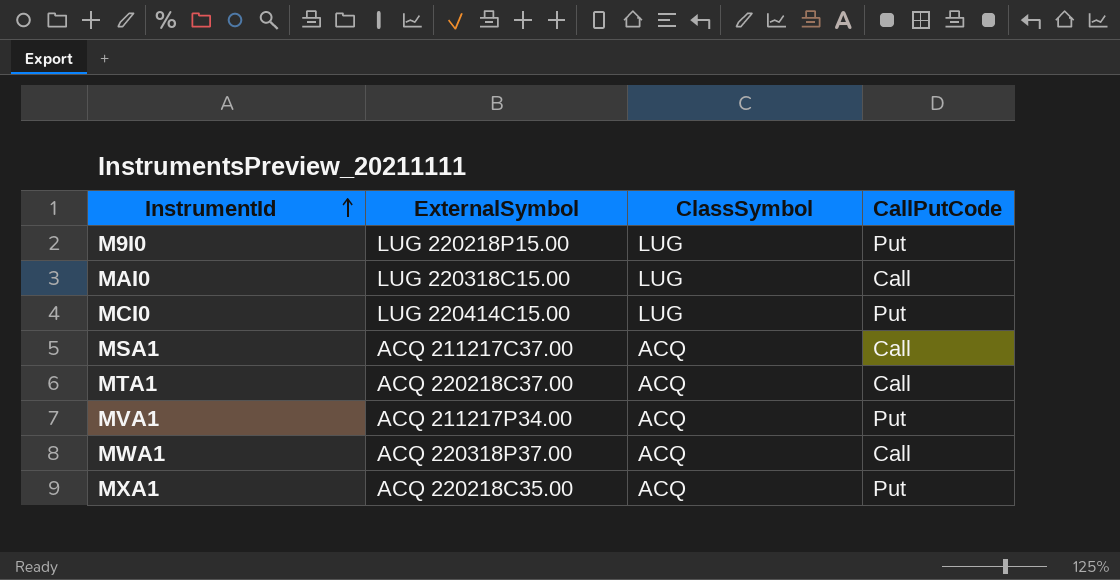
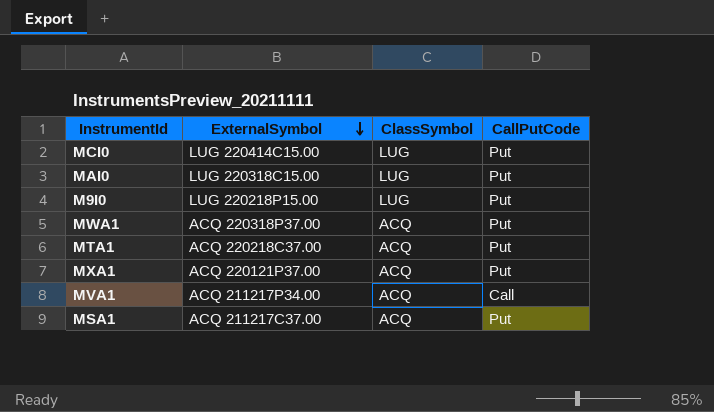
row order: InstrumentId ascending -> ExternalSymbol descending
MAI0 | CallPutCode: Call -> Put
MWA1 | CallPutCode: Call -> Put
MTA1 | CallPutCode: Call -> Put
MXA1 | ExternalSymbol: ACQ 220218C35.00 -> ACQ 220121P37.00
MVA1 | CallPutCode: Put -> Call
MSA1 | CallPutCode: Call -> Put

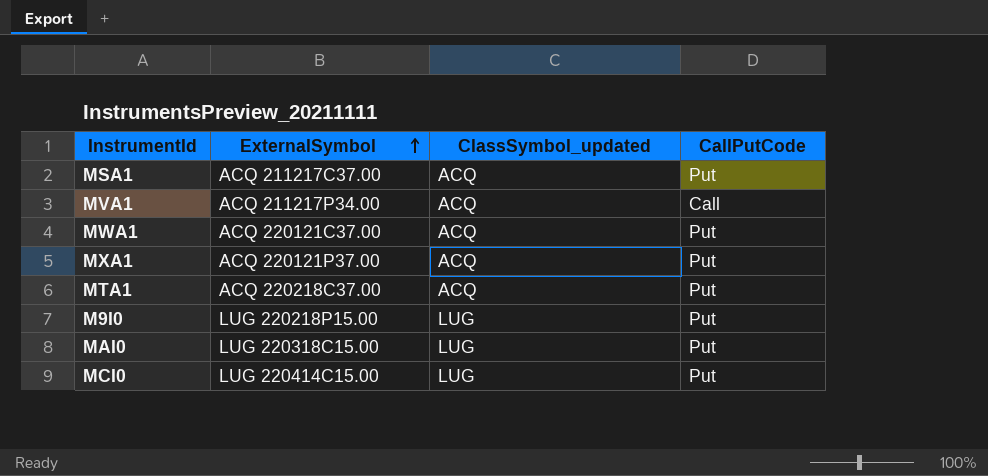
row order: ExternalSymbol descending -> ExternalSymbol ascending
column name: ClassSymbol -> ClassSymbol_updated
MWA1 | ExternalSymbol: ACQ 220318P37.00 -> ACQ 220121C37.00

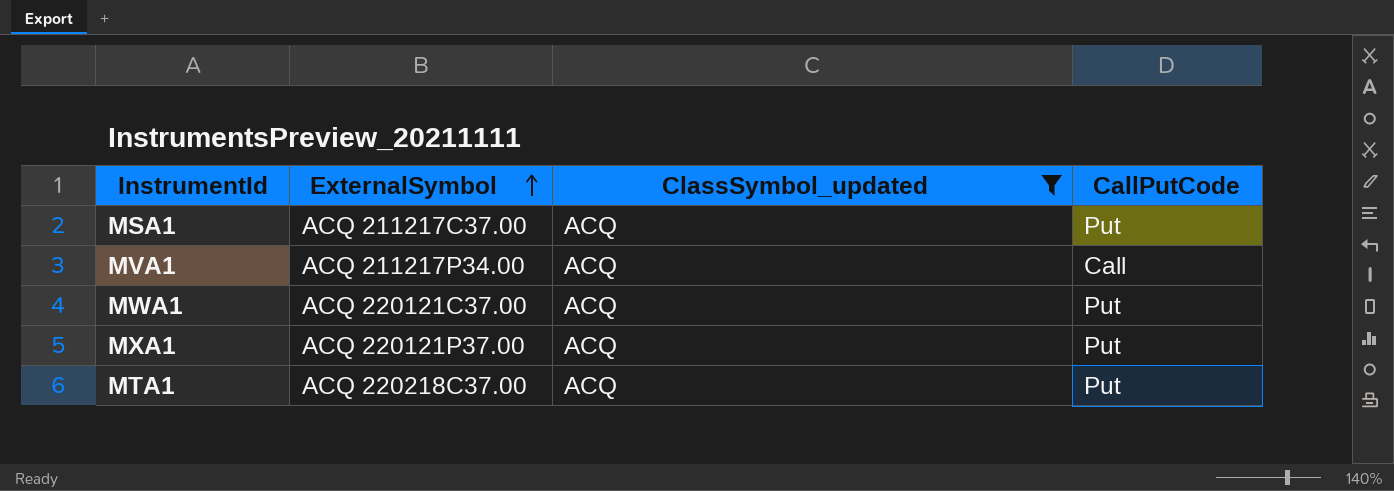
filter: none -> ClassSymbol_updated = ACQ

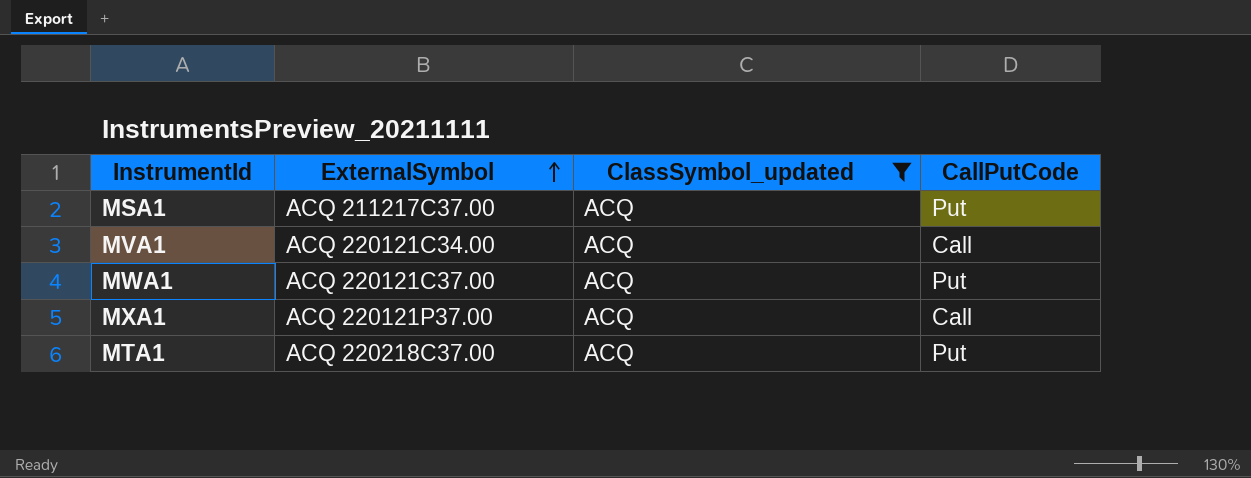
MVA1 | ExternalSymbol: ACQ 211217P34.00 -> ACQ 220121C34.00
MXA1 | CallPutCode: Put -> Call

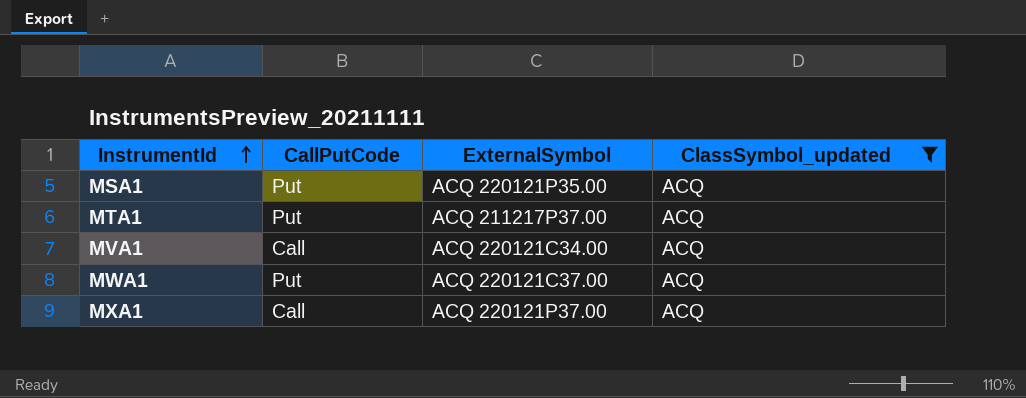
row order: ExternalSymbol ascending -> InstrumentId ascending
column CallPutCode | position: 4 -> 2
MSA1 | ExternalSymbol: ACQ 211217C37.00 -> ACQ 220121P35.00
MTA1 | ExternalSymbol: ACQ 220218C37.00 -> ACQ 211217P37.00

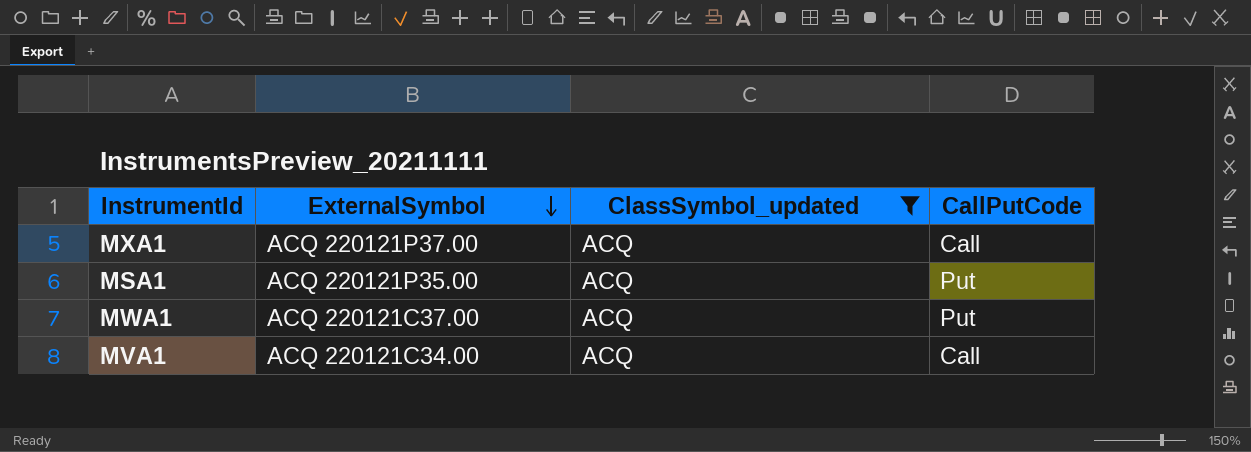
row order: InstrumentId ascending -> ExternalSymbol descending
column CallPutCode | position: 2 -> 4
row MTA1: Put | ACQ 211217P37.00 | ACQ -> none

